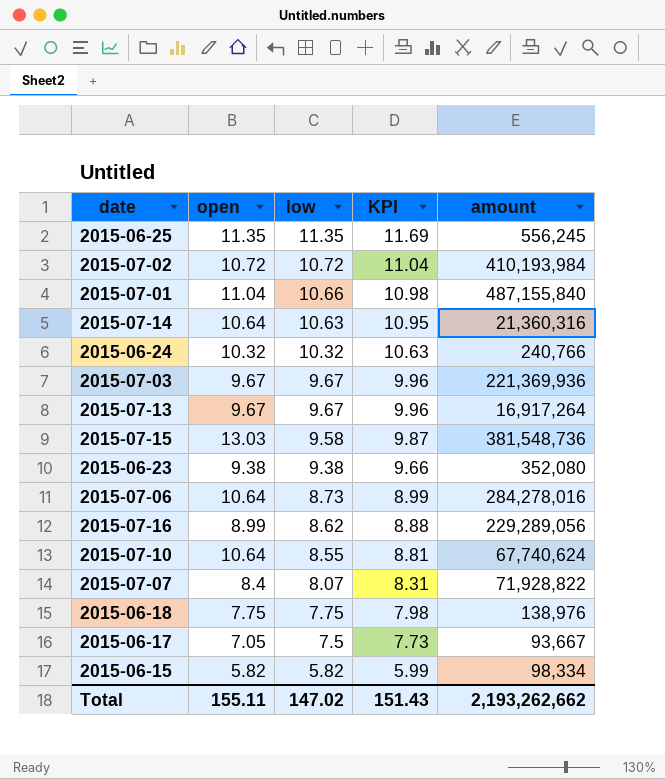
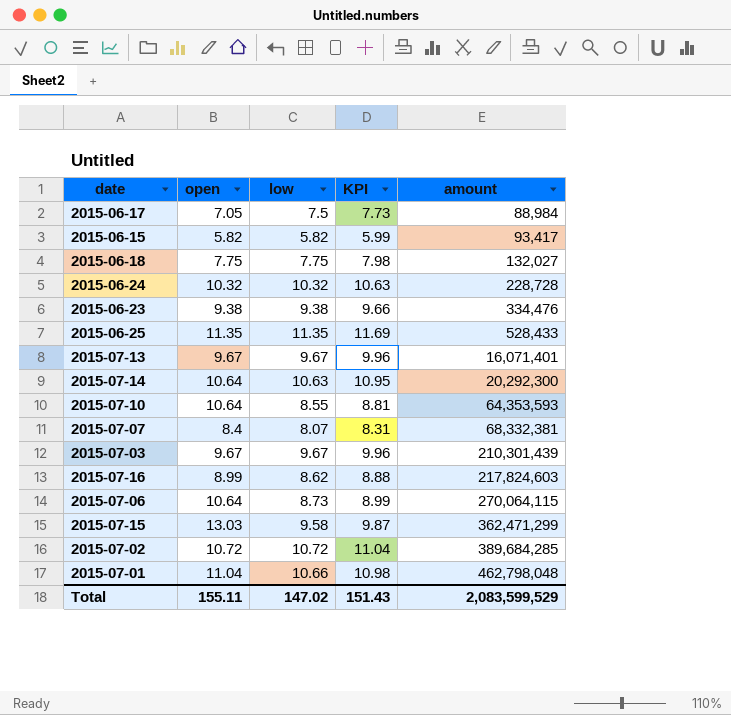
row order: low descending -> amount ascending
2015-06-17 | amount: 93,667 -> 88,984
2015-06-15 | amount: 98,334 -> 93,417
2015-06-18 | amount: 138,976 -> 132,027
2015-06-24 | amount: 240,766 -> 228,728
2015-06-23 | amount: 352,080 -> 334,476
2015-06-25 | amount: 556,245 -> 528,433
2015-07-13 | amount: 16,917,264 -> 16,071,401
2015-07-14 | amount: 21,360,316 -> 20,292,300
2015-07-10 | amount: 67,740,624 -> 64,353,593
2015-07-07 | amount: 71,928,822 -> 68,332,381
2015-07-03 | amount: 221,369,936 -> 210,301,439
2015-07-16 | amount: 229,289,056 -> 217,824,603
2015-07-06 | amount: 284,278,016 -> 270,064,115
2015-07-15 | amount: 381,548,736 -> 362,471,299
2015-07-02 | amount: 410,193,984 -> 389,684,285
2015-07-01 | amount: 487,155,840 -> 462,798,048
Total | amount: 2,193,262,662 -> 2,083,599,529

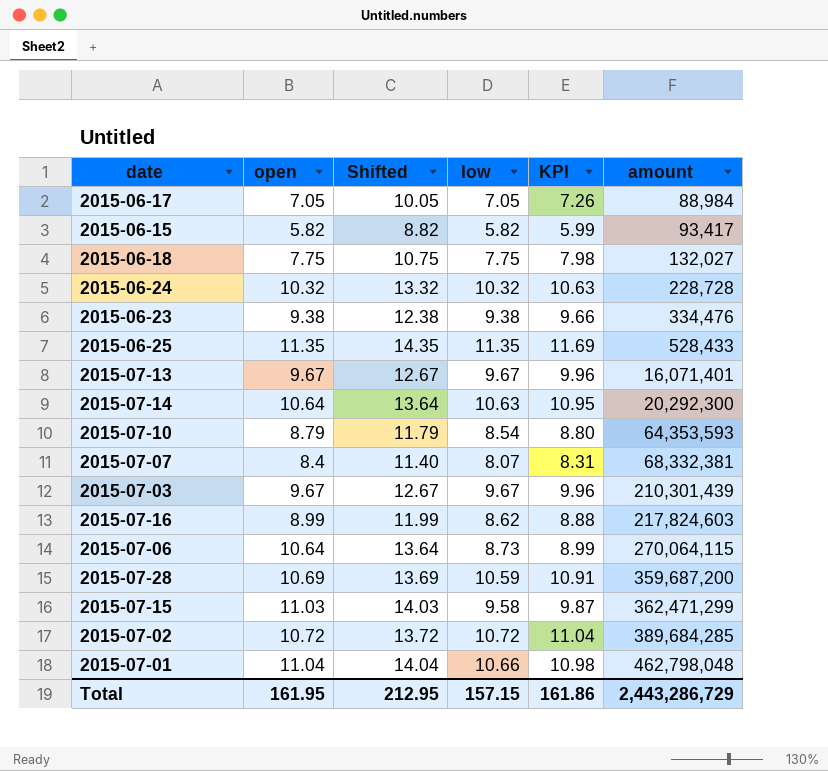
column Shifted | formula: none -> [open] + 3
2015-06-17 | low: 7.5 -> 7.05
2015-06-17 | KPI: 7.73 -> 7.26
2015-07-10 | open: 10.64 -> 8.79
2015-07-10 | low: 8.55 -> 8.54
2015-07-10 | KPI: 8.81 -> 8.80
row 2015-07-28: none -> 10.69 | 13.69 | 10.59 | 10.91 | 359,687,200
2015-07-15 | open: 13.03 -> 11.03
Total | open: 155.11 -> 161.95
Total | low: 147.02 -> 157.15
Total | KPI: 151.43 -> 161.86
Total | amount: 2,083,599,529 -> 2,443,286,729

